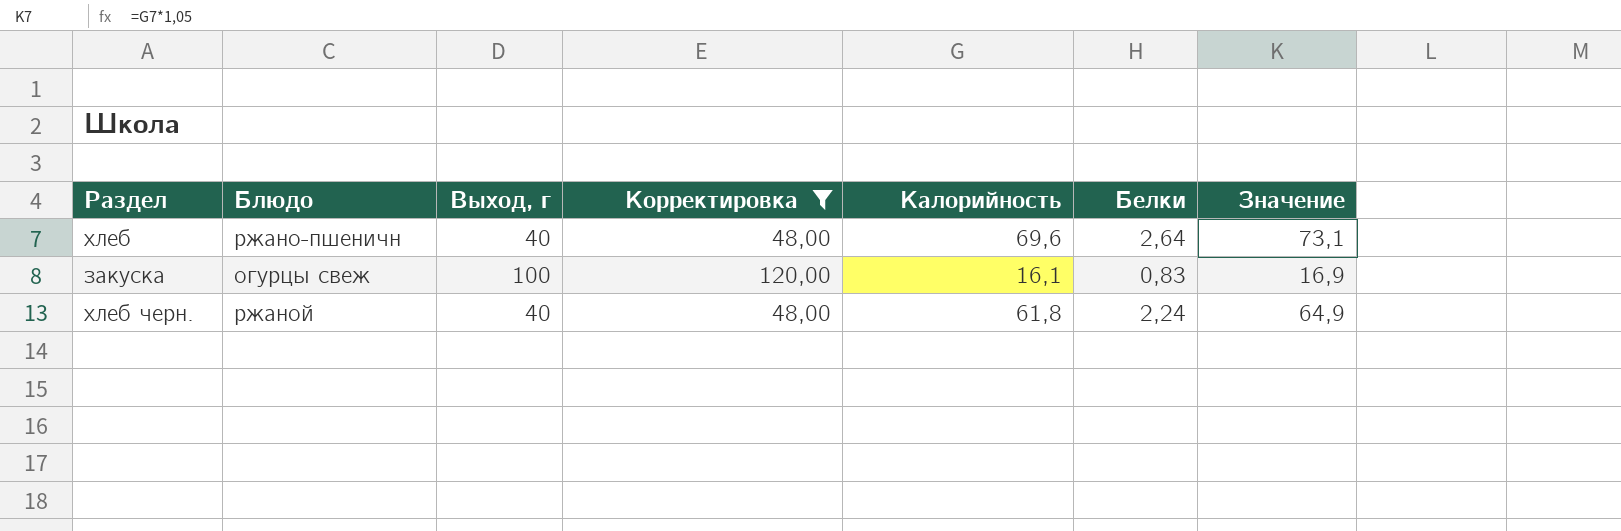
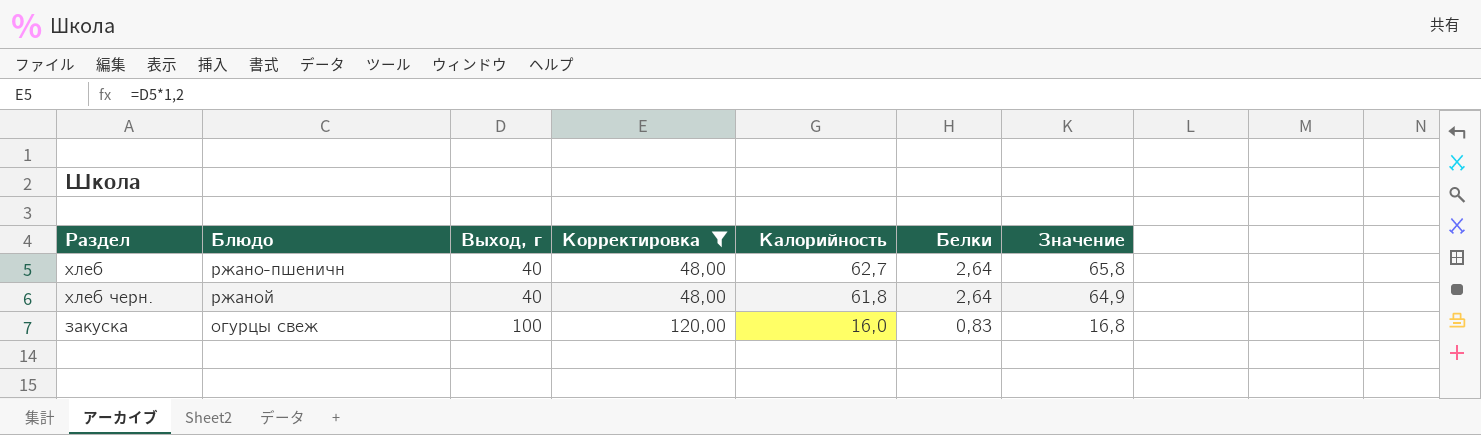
row order: none -> Выход, г ascending
хлеб | Калорийность: 69,6 -> 62,7
хлеб | Значение: 73,1 -> 65,8
хлеб черн. | Белки: 2,24 -> 2,64
закуска | Калорийность: 16,1 -> 16,0
закуска | Значение: 16,9 -> 16,8

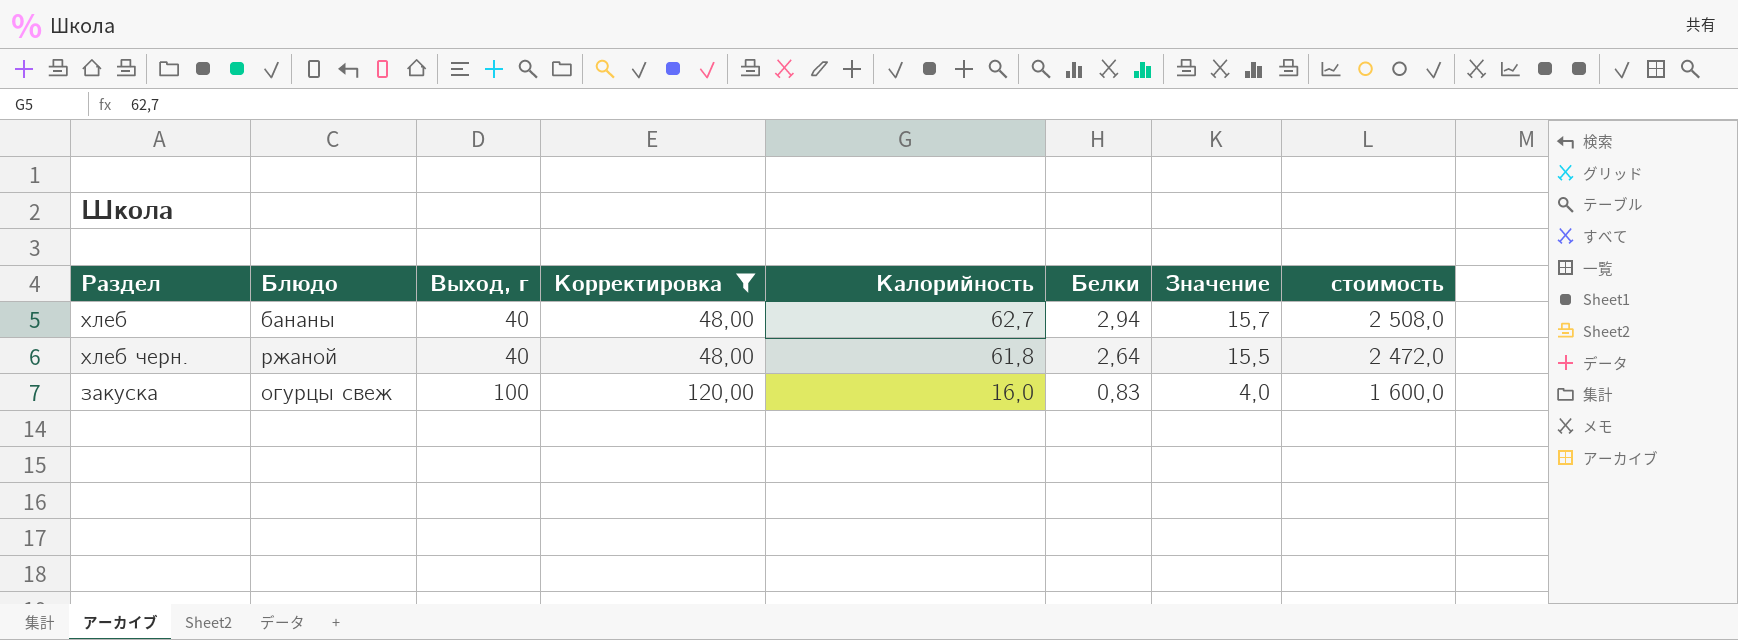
column Значение | formula: [Калорийность] * 1,05 -> [Калорийность] * 0,25
column стоимость | formula: none -> [Выход, г] * [Калорийность]
хлеб | Блюдо: ржано-пшеничн -> бананы
хлеб | Белки: 2,64 -> 2,94

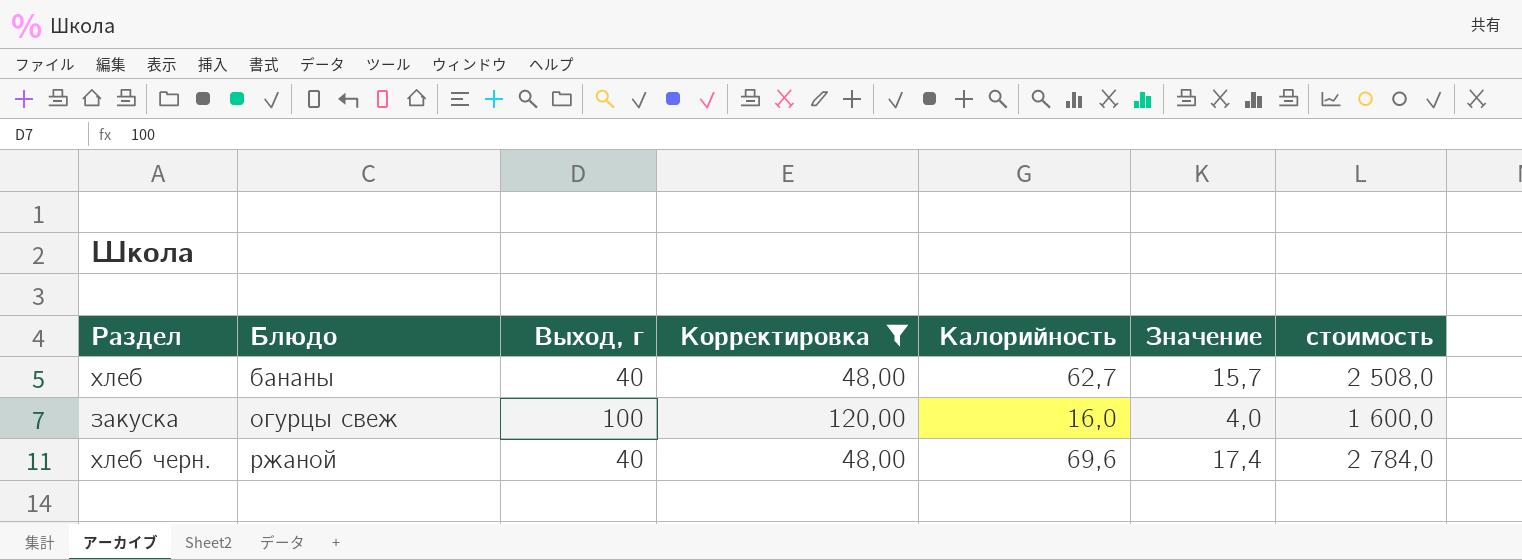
row order: Выход, г ascending -> Блюдо ascending
column Белки | position: 6 -> none
хлеб черн. | Калорийность: 61,8 -> 69,6
хлеб черн. | Значение: 15,5 -> 17,4
хлеб черн. | стоимость: 2 472,0 -> 2 784,0

